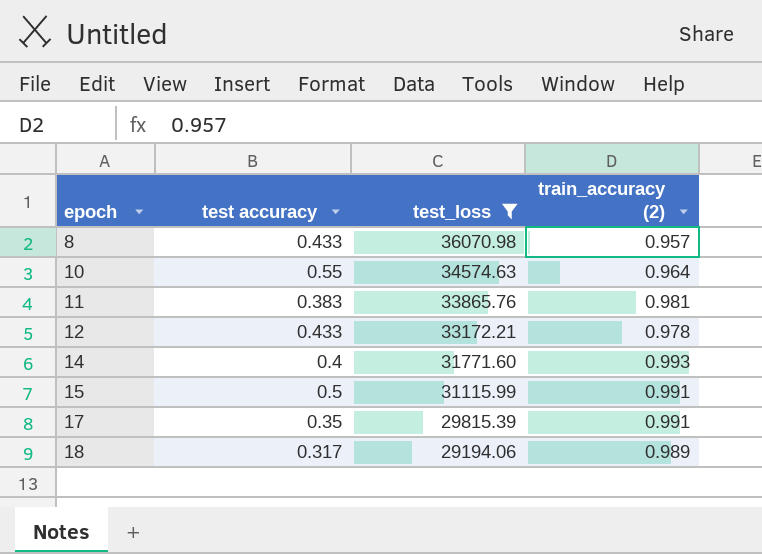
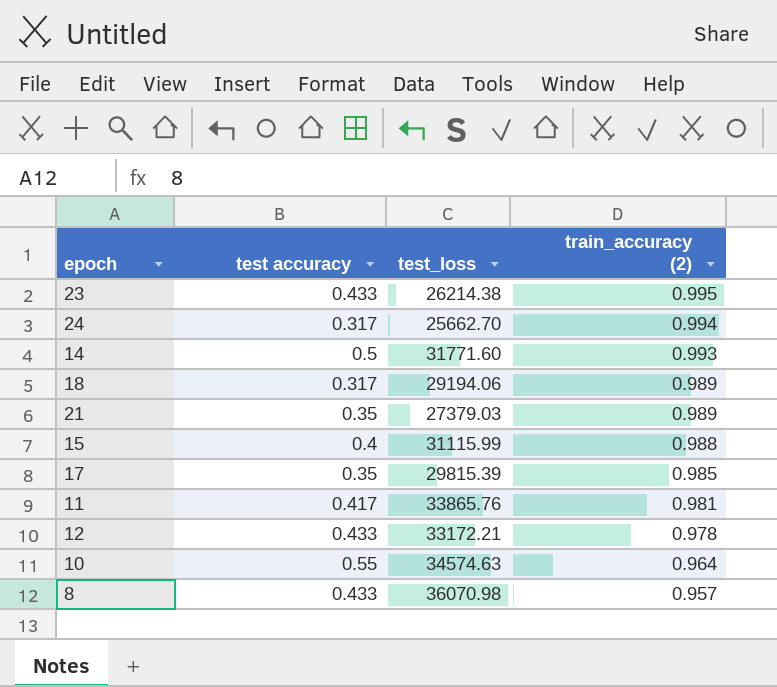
filter: test_loss >= 29194.06 -> none
row order: epoch ascending -> train_accuracy (2) descending
14 | test accuracy: 0.4 -> 0.5
15 | test accuracy: 0.5 -> 0.4
15 | train_accuracy (2): 0.991 -> 0.988
17 | train_accuracy (2): 0.991 -> 0.985
11 | test accuracy: 0.383 -> 0.417

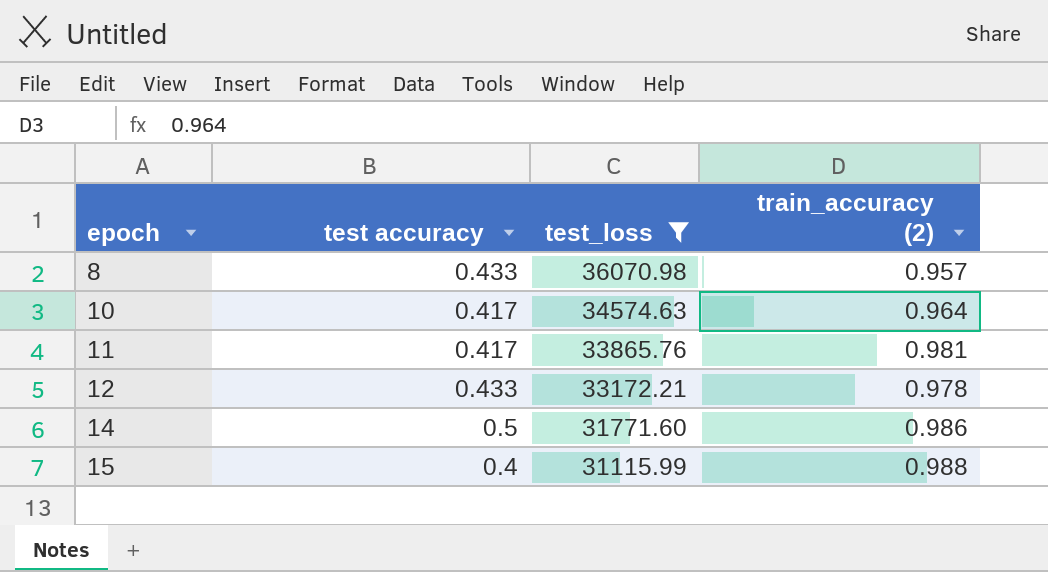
filter: none -> test_loss >= 31115.99
row order: train_accuracy (2) descending -> epoch ascending
10 | test accuracy: 0.55 -> 0.417
14 | train_accuracy (2): 0.993 -> 0.986

